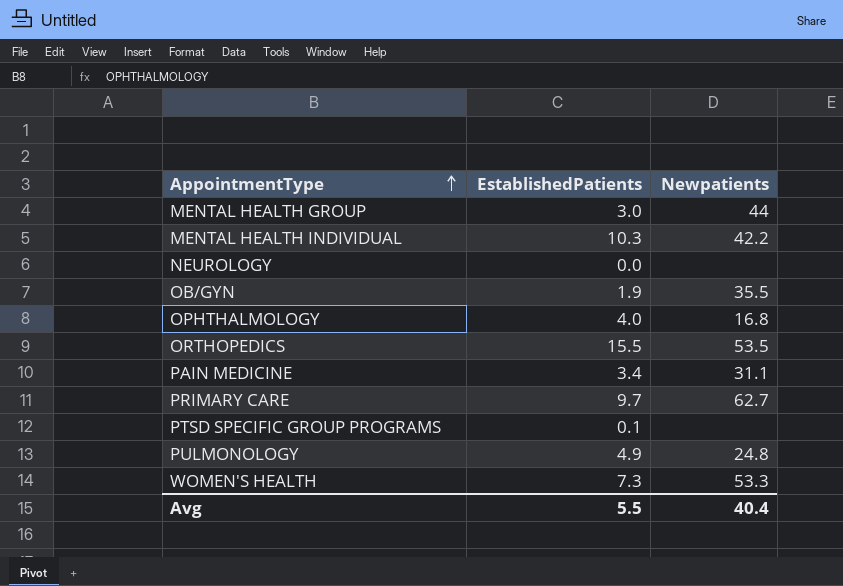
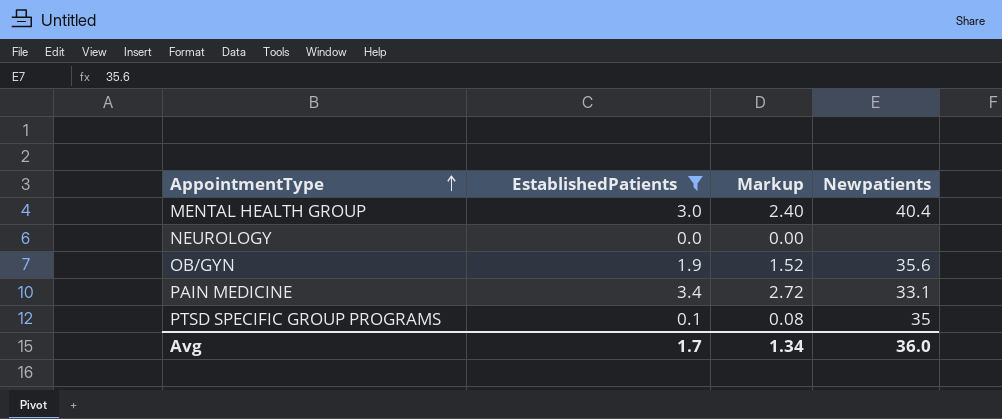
filter: none -> EstablishedPatients <= 3.4
column Markup | formula: none -> [EstablishedPatients] * 0.8
MENTAL HEALTH GROUP | Newpatients: 44 -> 40.4
OB/GYN | Newpatients: 35.5 -> 35.6
PAIN MEDICINE | Newpatients: 31.1 -> 33.1
PTSD SPECIFIC GROUP PROGRAMS | Newpatients: none -> 35
Avg | EstablishedPatients: 5.5 -> 1.7
Avg | Newpatients: 40.4 -> 36.0

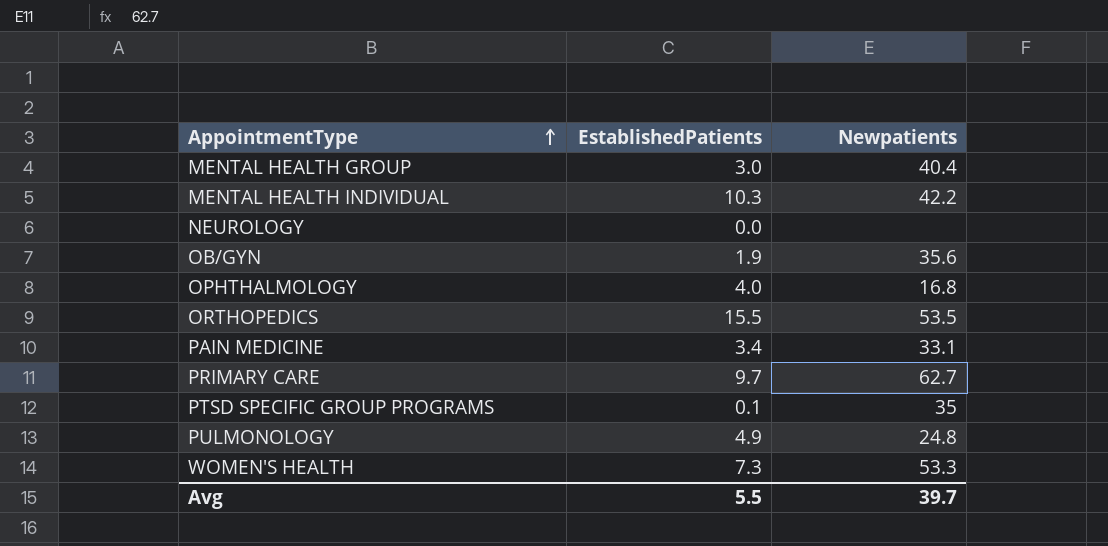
filter: EstablishedPatients <= 3.4 -> none
column Markup | formula: [EstablishedPatients] * 0.8 -> none
Avg | EstablishedPatients: 1.7 -> 5.5
Avg | Newpatients: 36.0 -> 39.7

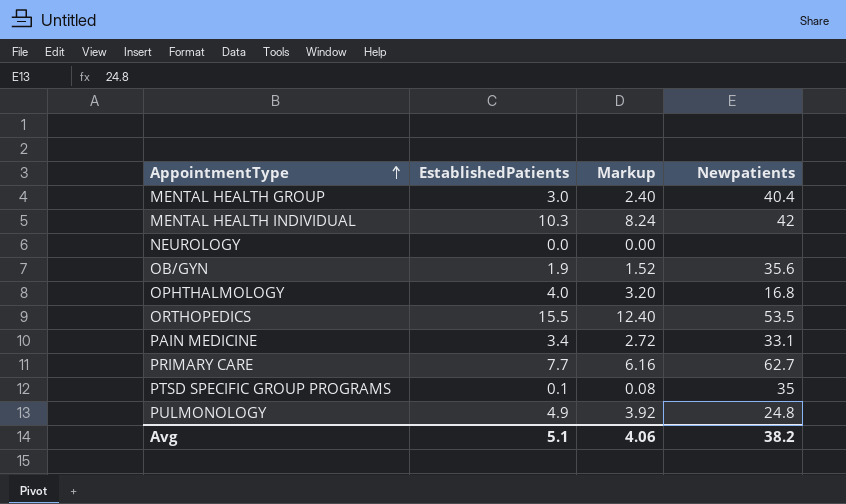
column Markup | formula: none -> [EstablishedPatients] * 0.8
row WOMEN'S HEALTH: 7.3 | 53.3 -> none
MENTAL HEALTH INDIVIDUAL | Newpatients: 42.2 -> 42
PRIMARY CARE | EstablishedPatients: 9.7 -> 7.7
Avg | EstablishedPatients: 5.5 -> 5.1
Avg | Newpatients: 39.7 -> 38.2

